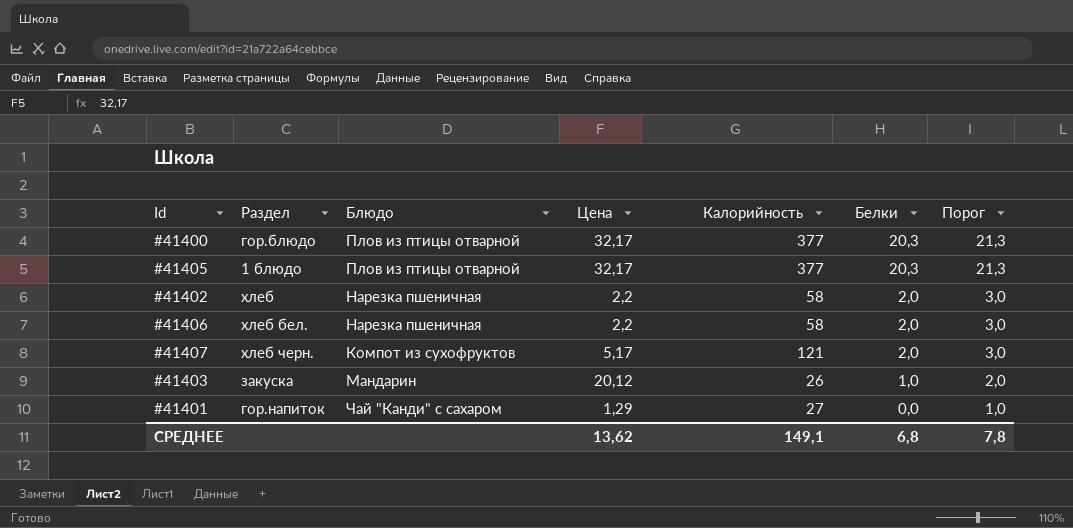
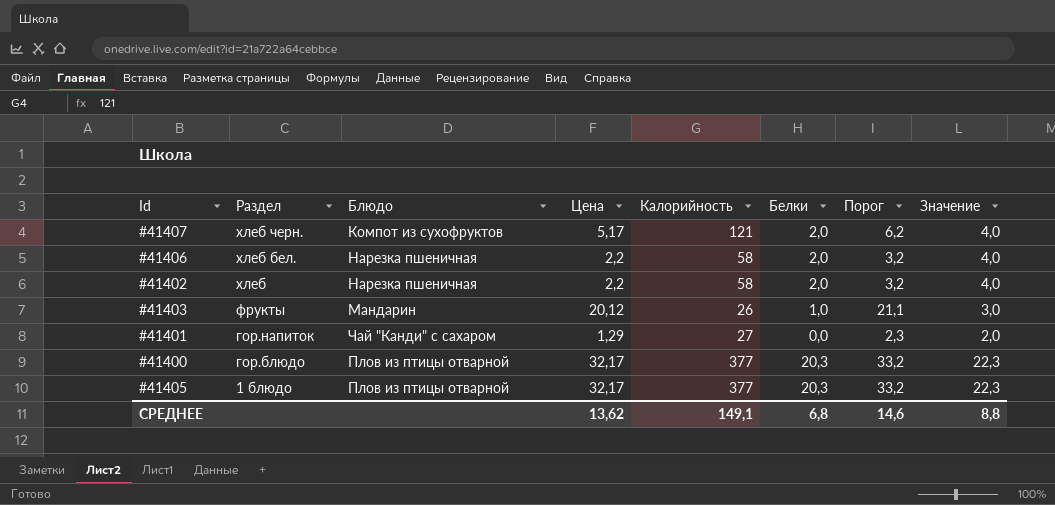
row order: Белки descending -> Раздел descending
column Порог | formula: [Белки] + 1 -> [Цена] + 1
column Значение | formula: none -> [Белки] + 2
#41403 | Раздел: закуска -> фрукты
СРЕДНЕЕ | Порог: 7,8 -> 14,6

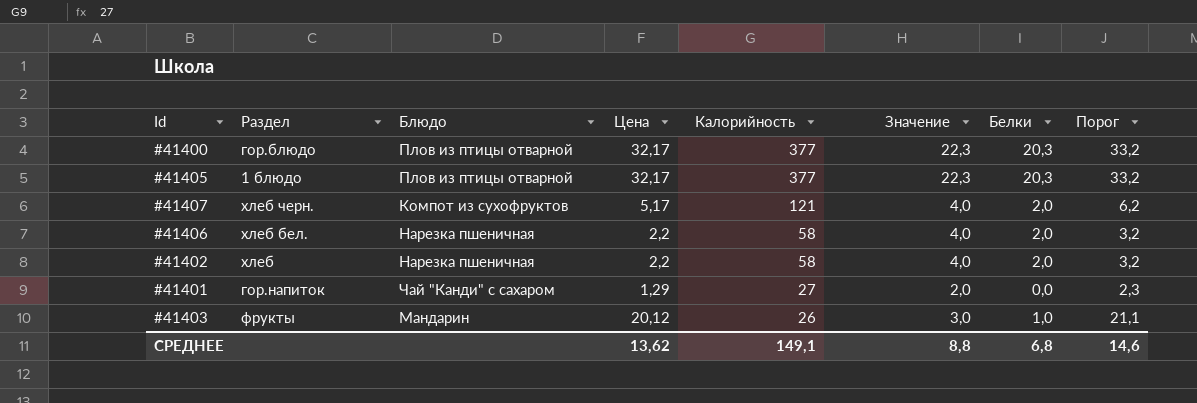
row order: Раздел descending -> Калорийность descending
column Значение | position: 8 -> 6

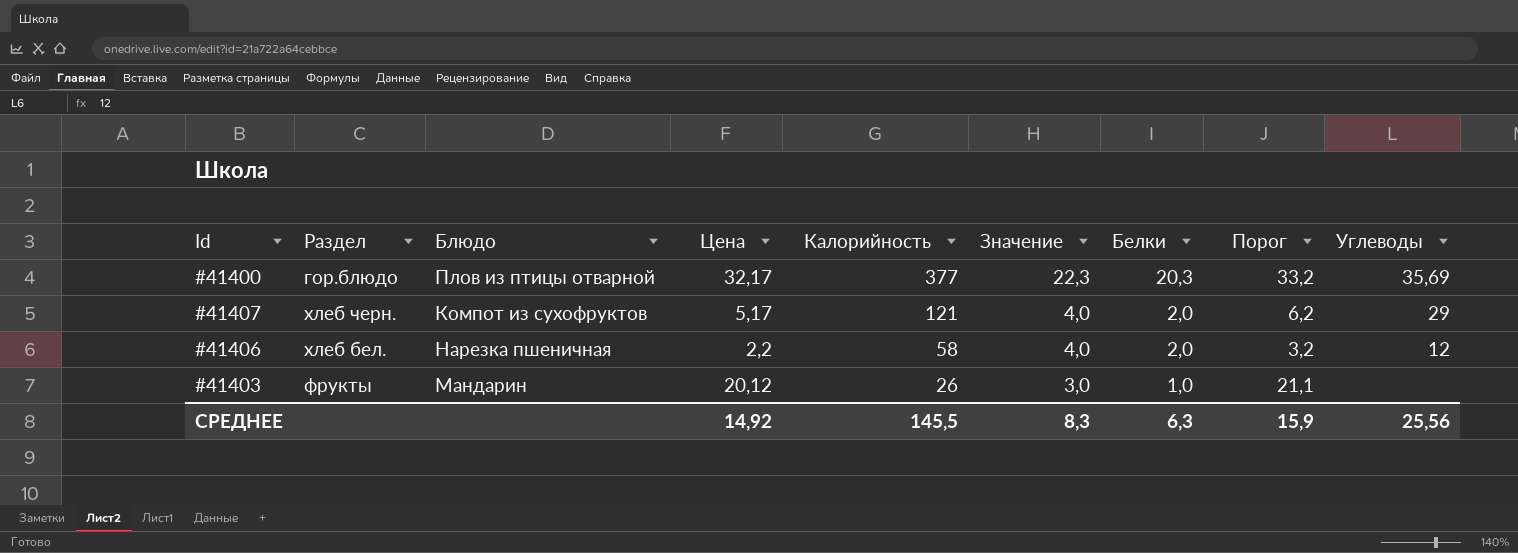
column Углеводы | position: none -> 9
row #41405: 1 блюдо | Плов из птицы отварной | 32,17 | 377 | 22,3 | 20,3 | 33,2 -> none
row #41402: хлеб | Нарезка пшеничная | 2,2 | 58 | 4,0 | 2,0 | 3,2 -> none
row #41401: гор.напиток | Чай "Канди" с сахаром | 1,29 | 27 | 2,0 | 0,0 | 2,3 -> none
СРЕДНЕЕ | Цена: 13,62 -> 14,92
СРЕДНЕЕ | Калорийность: 149,1 -> 145,5
СРЕДНЕЕ | Значение: 8,8 -> 8,3
СРЕДНЕЕ | Белки: 6,8 -> 6,3
СРЕДНЕЕ | Порог: 14,6 -> 15,9

